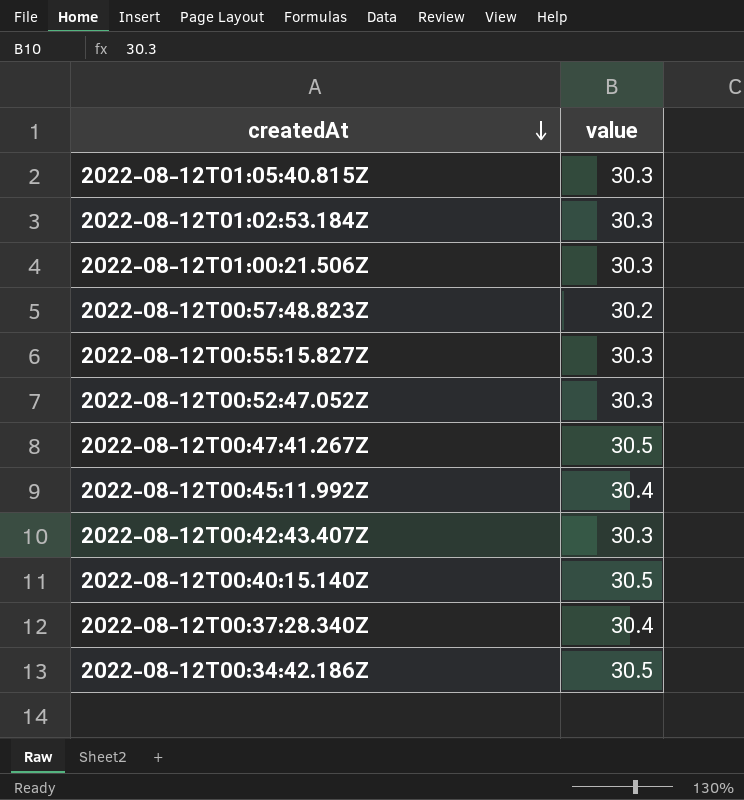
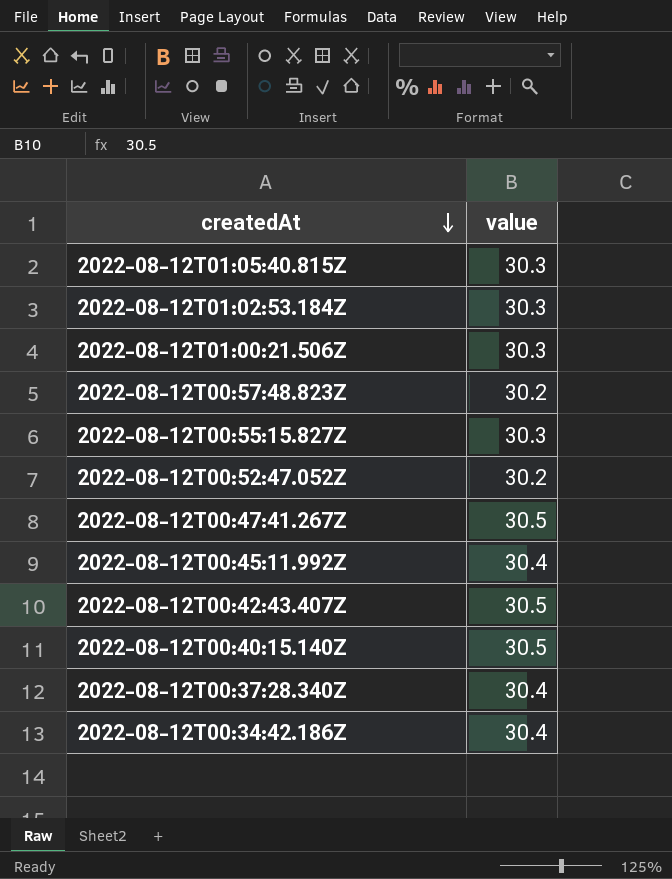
2022-08-12T00:52:47.052Z | value: 30.3 -> 30.2
2022-08-12T00:42:43.407Z | value: 30.3 -> 30.5
2022-08-12T00:34:42.186Z | value: 30.5 -> 30.4

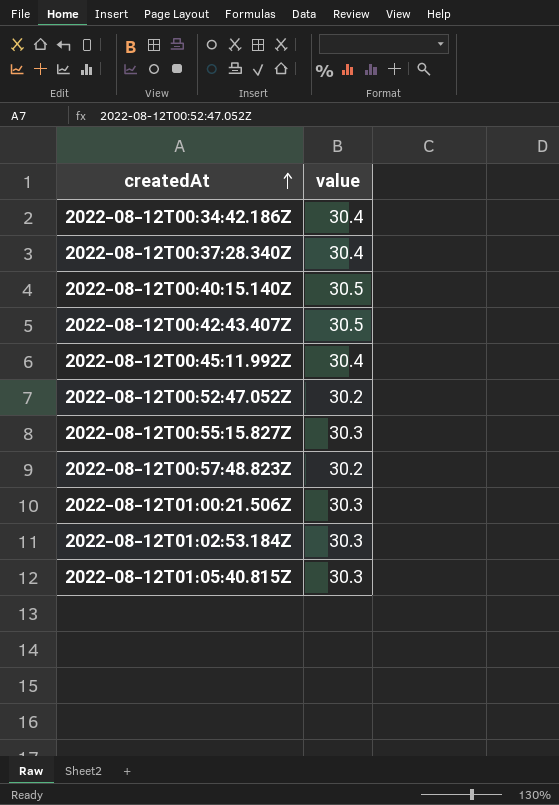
row order: createdAt descending -> createdAt ascending
row 2022-08-12T00:47:41.267Z: 30.5 -> none

